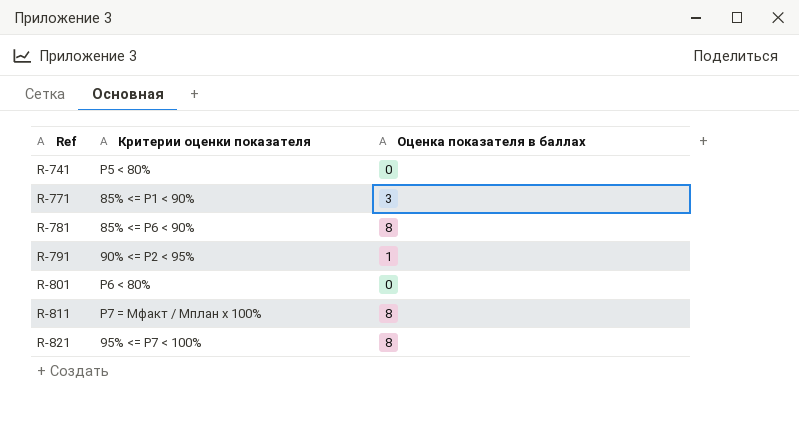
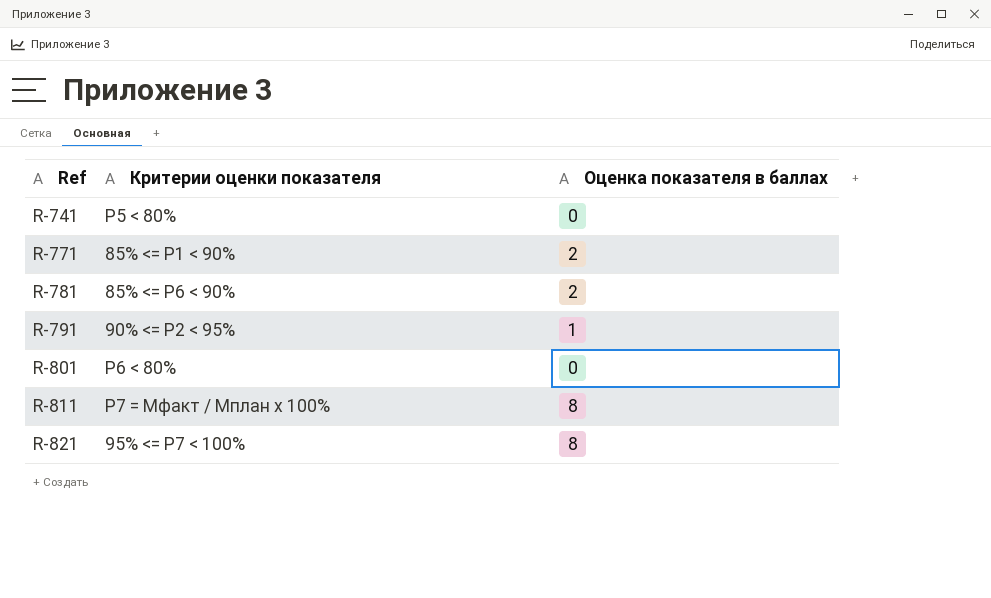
R-771 | Оценка показателя в баллах: 3 -> 2
R-781 | Оценка показателя в баллах: 8 -> 2

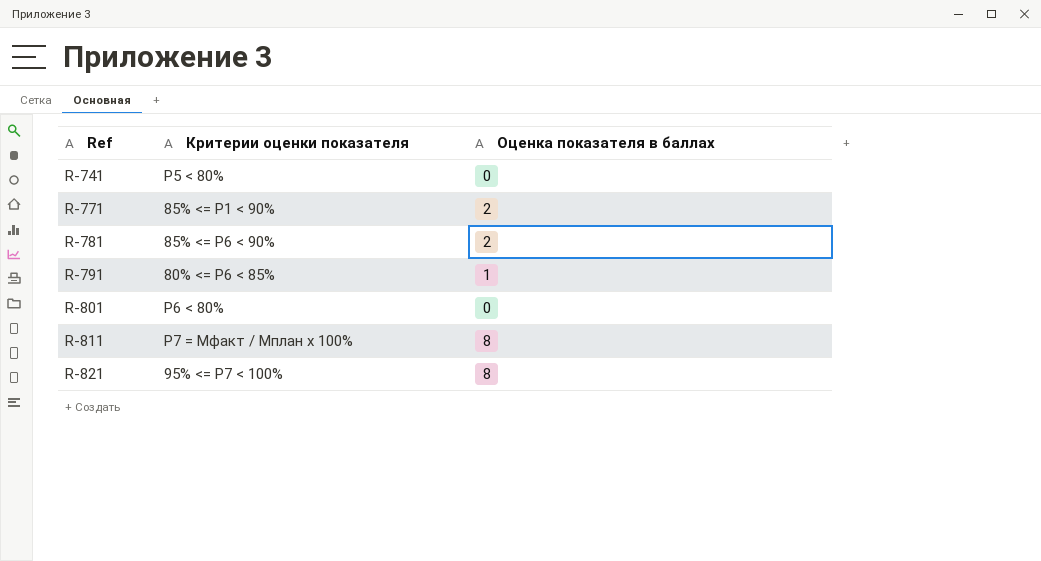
R-791 | Критерии оценки показателя: 90% <= Р2 < 95% -> 80% <= Р6 < 85%

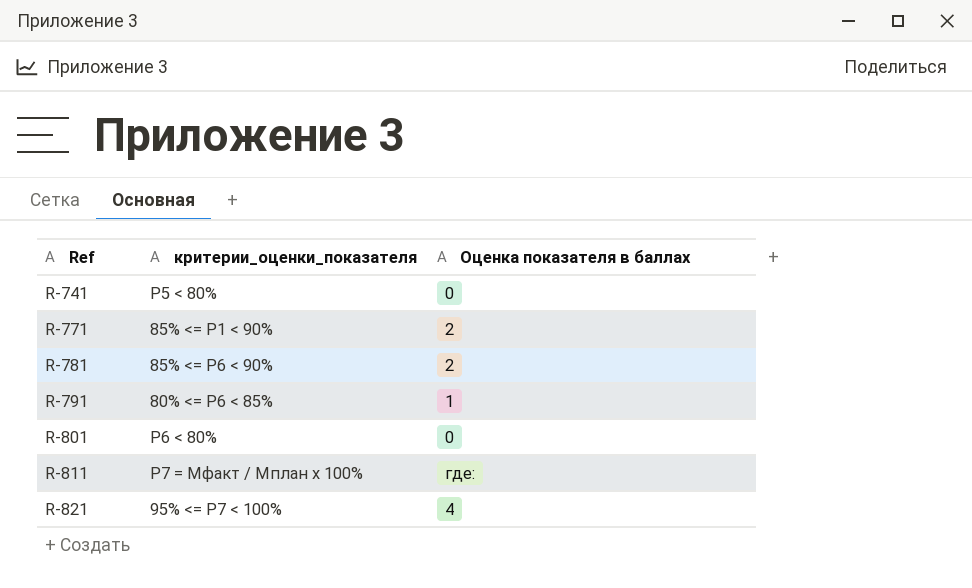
column name: Критерии оценки показателя -> критерии_оценки_показателя
R-811 | Оценка показателя в баллах: 8 -> где:
R-821 | Оценка показателя в баллах: 8 -> 4

